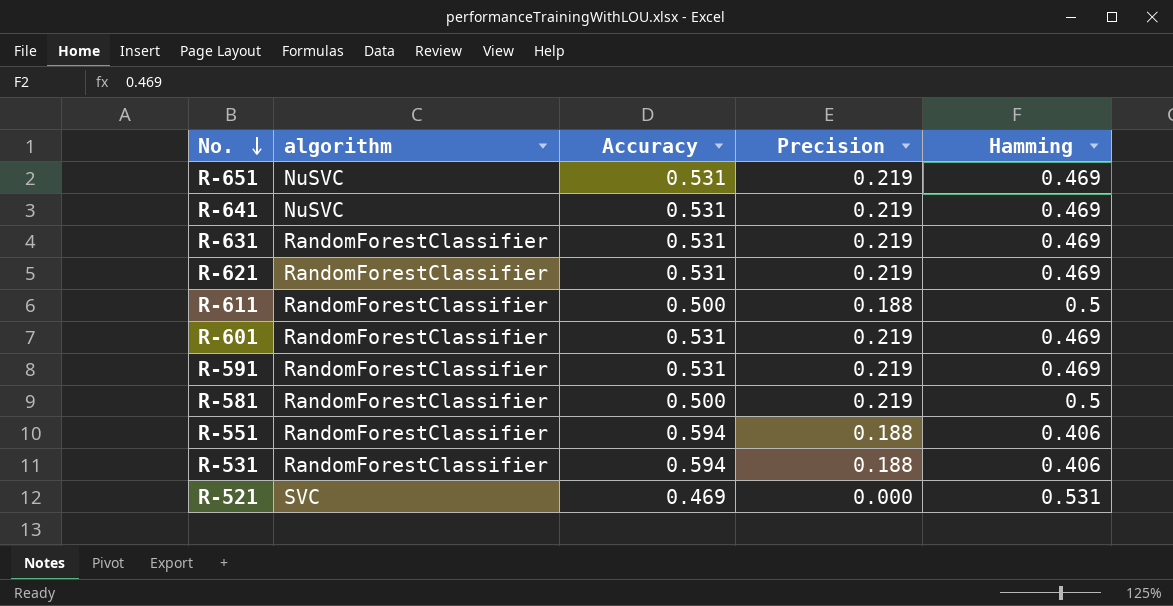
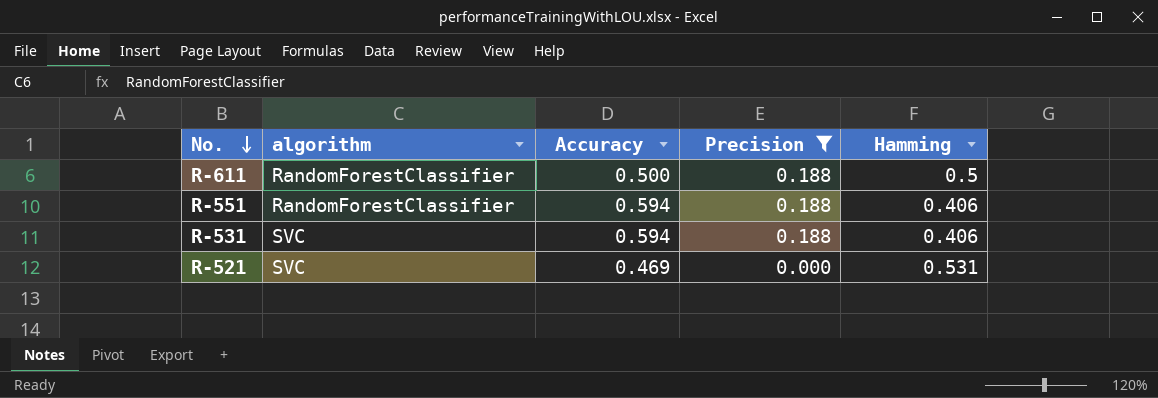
filter: none -> Precision != 0.219
R-531 | algorithm: RandomForestClassifier -> SVC

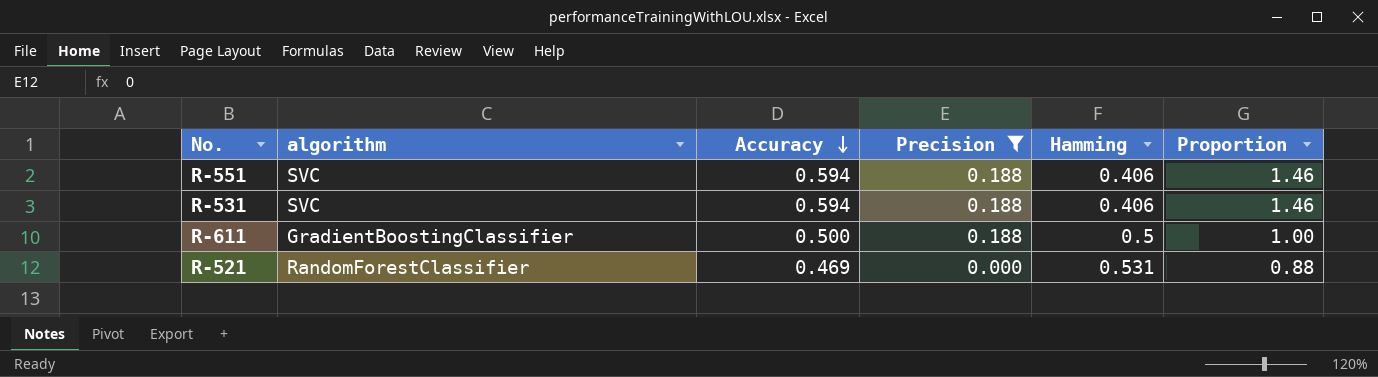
row order: No. descending -> Accuracy descending
column Proportion | formula: none -> [Accuracy] / [Hamming]
R-551 | algorithm: RandomForestClassifier -> SVC
R-611 | algorithm: RandomForestClassifier -> GradientBoostingClassifier
R-521 | algorithm: SVC -> RandomForestClassifier

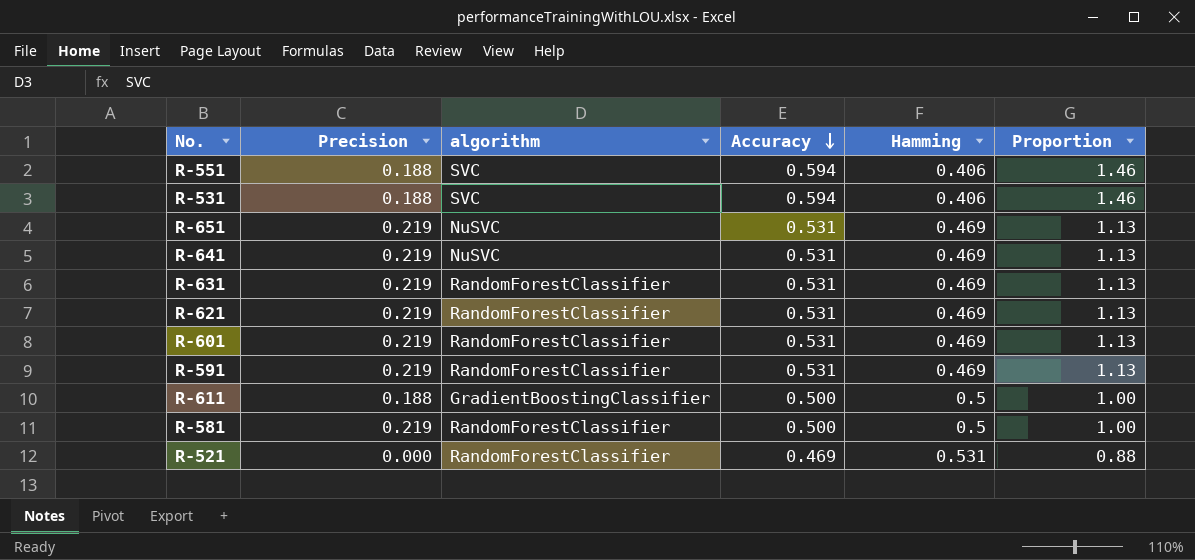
filter: Precision != 0.219 -> none
column Precision | position: 4 -> 2

